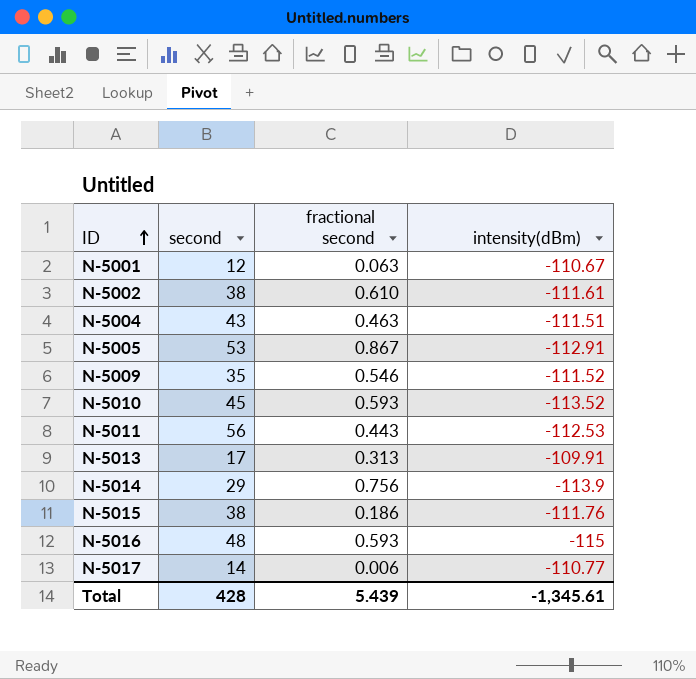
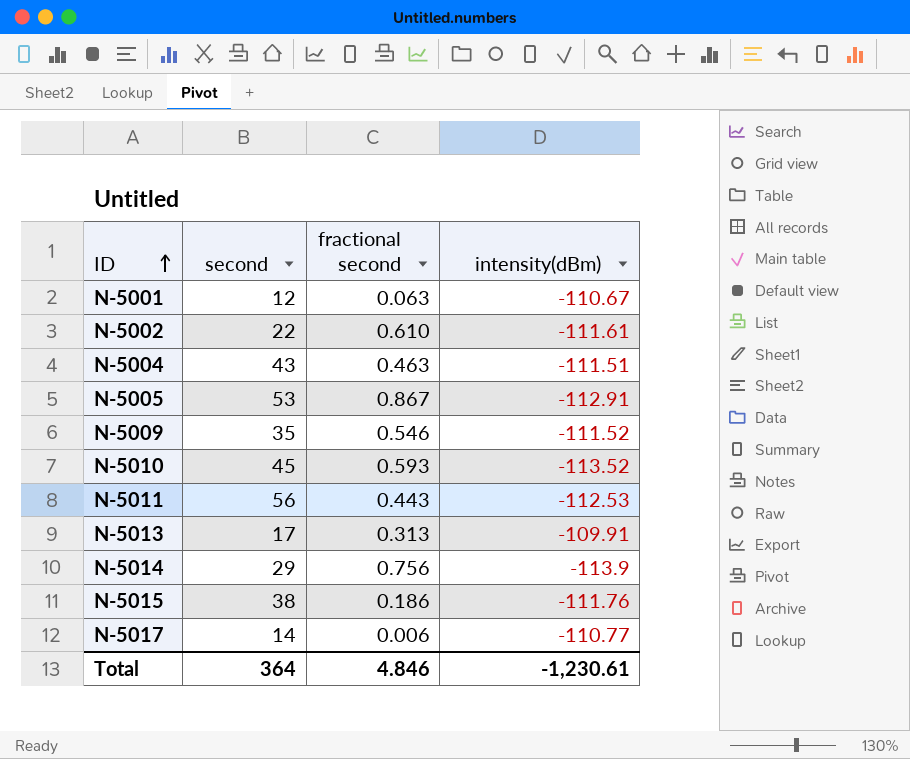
row N-5016: 48 | 0.593 | -115 -> none
N-5002 | second: 38 -> 22
Total | second: 428 -> 364
Total | fractional second: 5.439 -> 4.846
Total | intensity(dBm): -1,345.61 -> -1,230.61

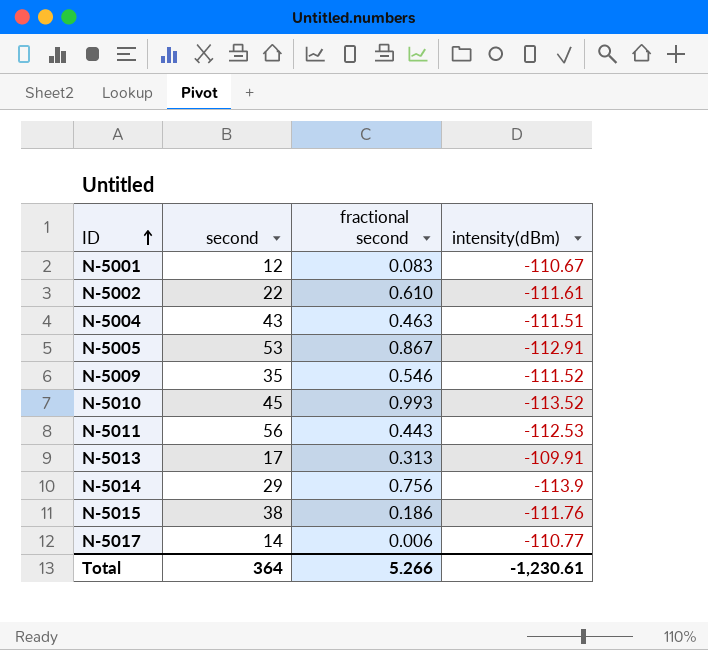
N-5001 | fractional second: 0.063 -> 0.083
N-5010 | fractional second: 0.593 -> 0.993
Total | fractional second: 4.846 -> 5.266

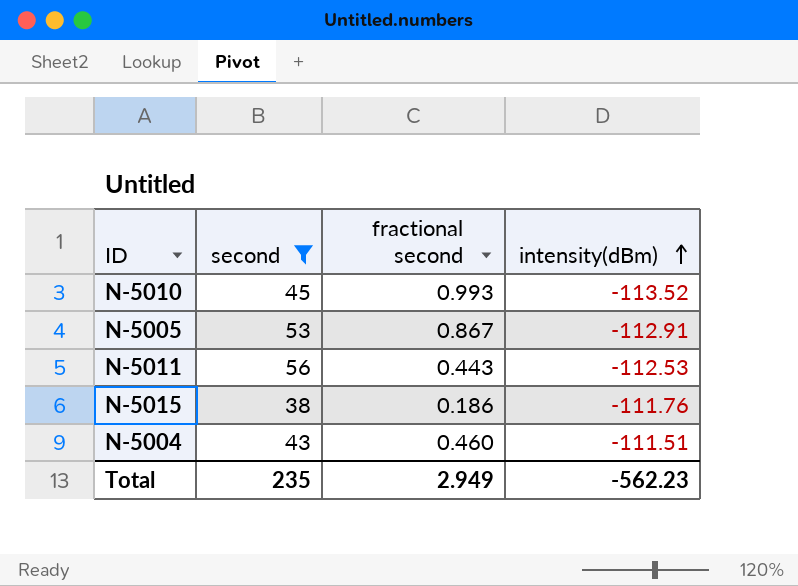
filter: none -> second >= 38
row order: ID ascending -> intensity(dBm) ascending
N-5004 | fractional second: 0.463 -> 0.460
Total | second: 364 -> 235
Total | fractional second: 5.266 -> 2.949
Total | intensity(dBm): -1,230.61 -> -562.23

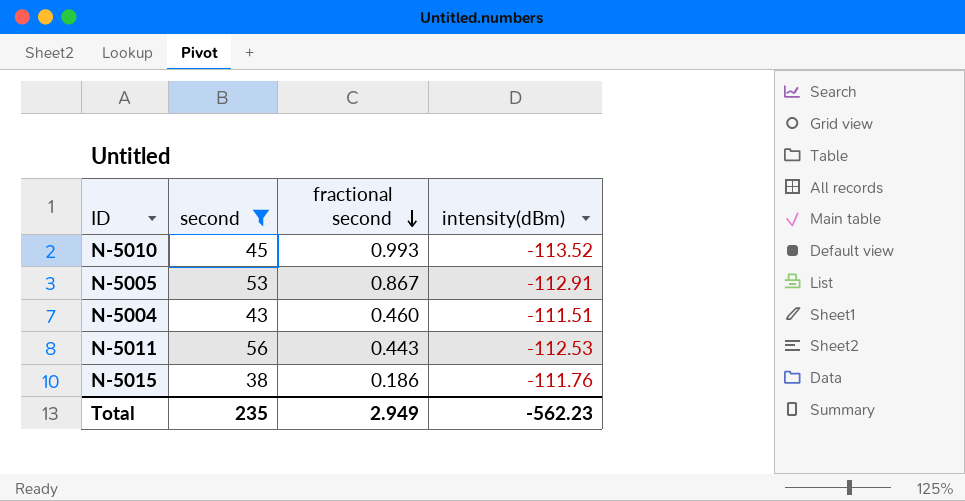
row order: intensity(dBm) ascending -> fractional second descending

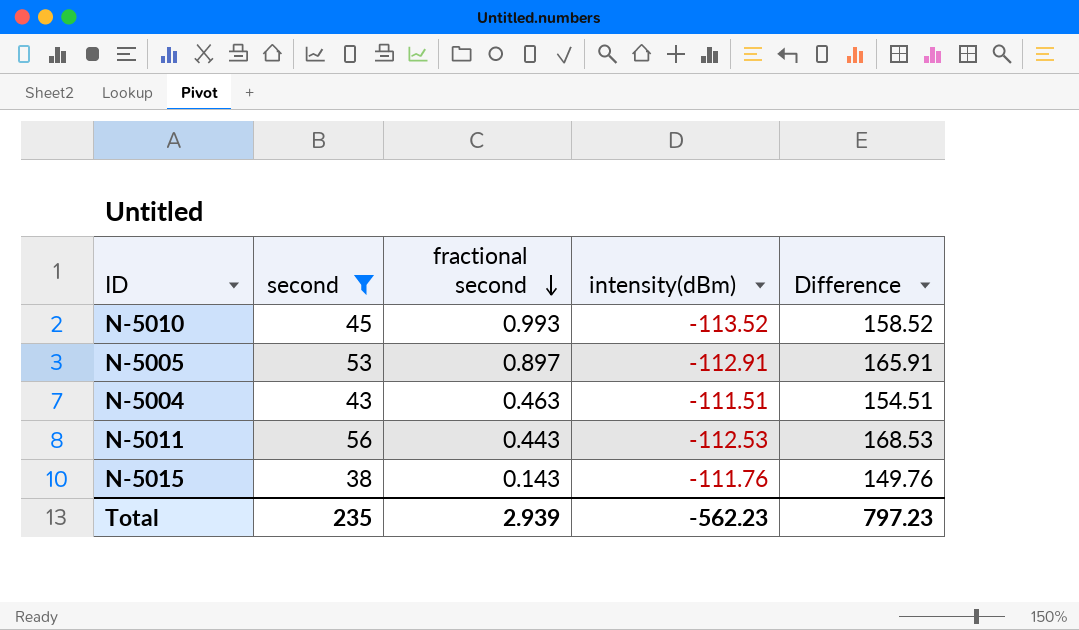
column Difference | formula: none -> [second] - [intensity(dBm)]
N-5005 | fractional second: 0.867 -> 0.897
N-5004 | fractional second: 0.460 -> 0.463
N-5015 | fractional second: 0.186 -> 0.143
Total | fractional second: 2.949 -> 2.939

